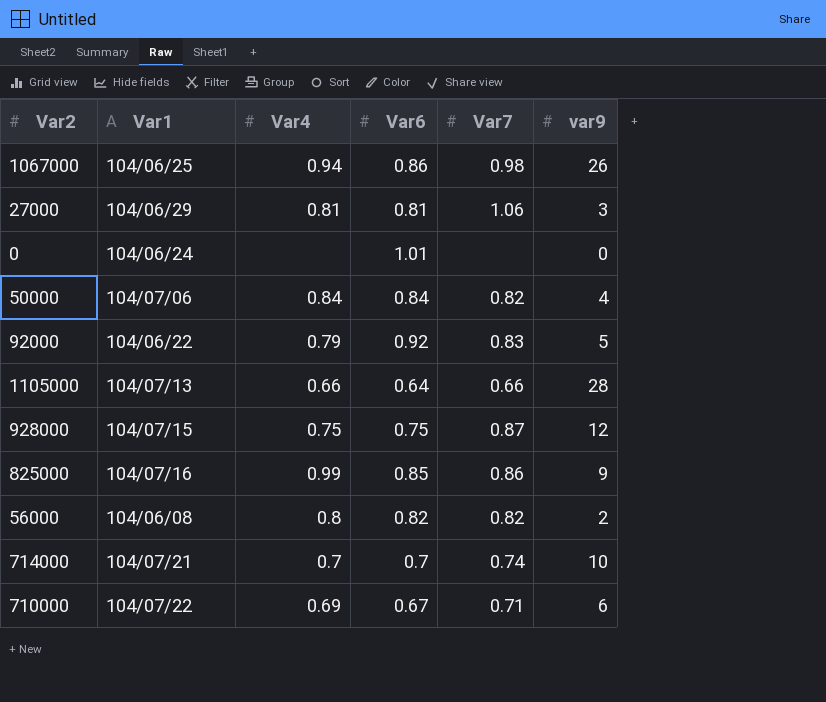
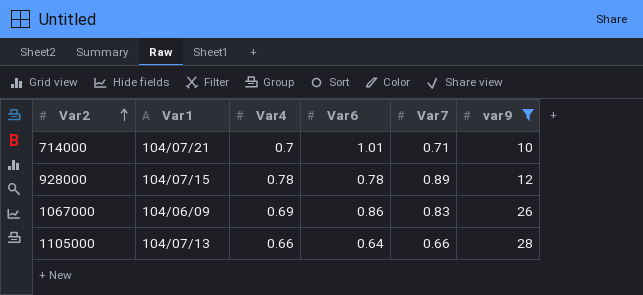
filter: none -> var9 >= 10
row order: none -> Var2 ascending
714000 | Var6: 0.7 -> 1.01
714000 | Var7: 0.74 -> 0.71
928000 | Var4: 0.75 -> 0.78
928000 | Var6: 0.75 -> 0.78
928000 | Var7: 0.87 -> 0.89
1067000 | Var1: 104/06/25 -> 104/06/09
1067000 | Var4: 0.94 -> 0.69
1067000 | Var7: 0.98 -> 0.83

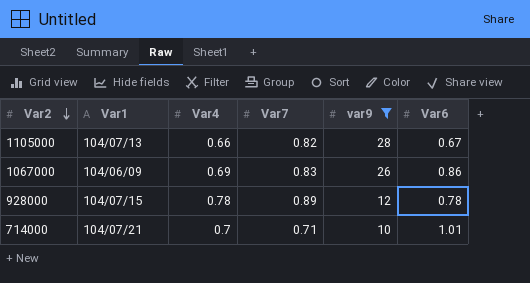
row order: Var2 ascending -> Var2 descending
column Var6 | position: 4 -> 6
1105000 | Var7: 0.66 -> 0.82
1105000 | Var6: 0.64 -> 0.67

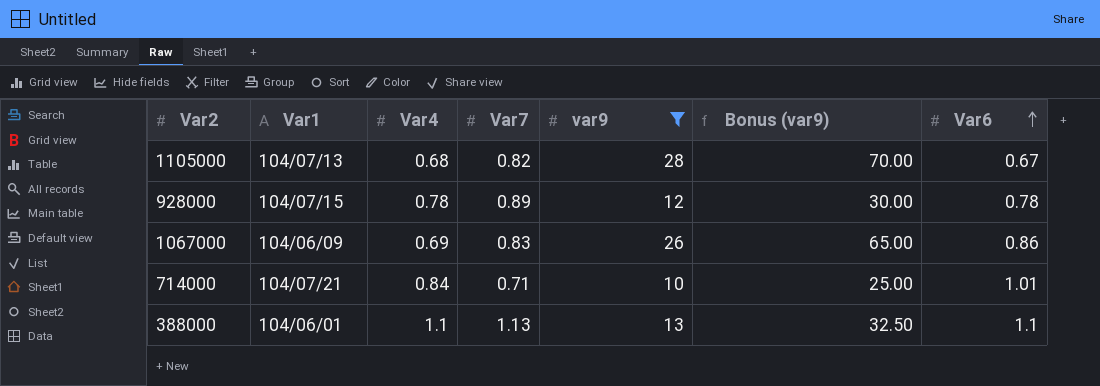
row order: Var2 descending -> Var6 ascending
column Bonus (var9) | formula: none -> [var9] * 2.5
1105000 | Var4: 0.66 -> 0.68
714000 | Var4: 0.7 -> 0.84
row 388000: none -> 104/06/01 | 1.1 | 1.13 | 13 | 32.50 | 1.1

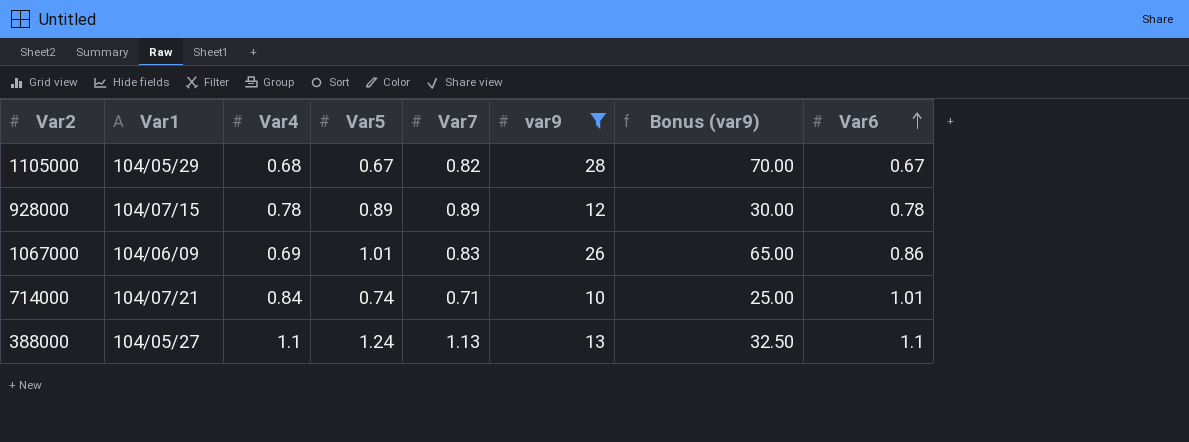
column Var5 | position: none -> 4
1105000 | Var1: 104/07/13 -> 104/05/29
388000 | Var1: 104/06/01 -> 104/05/27

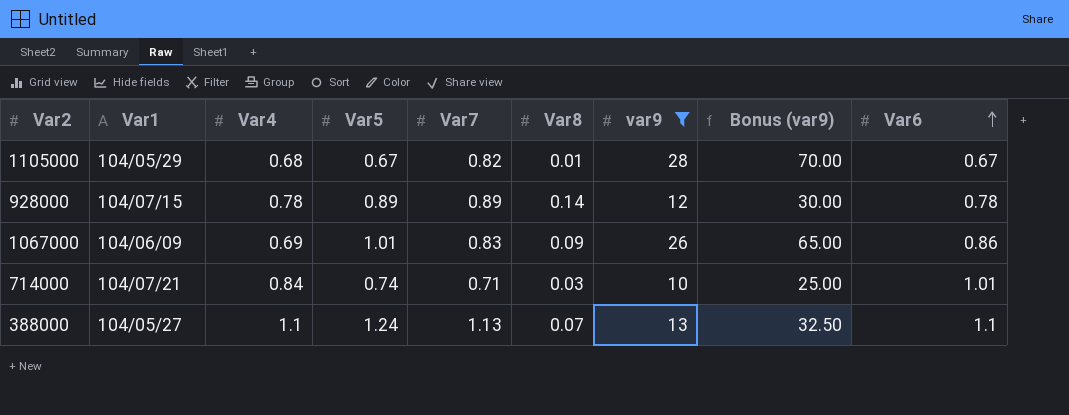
column Var8 | position: none -> 6

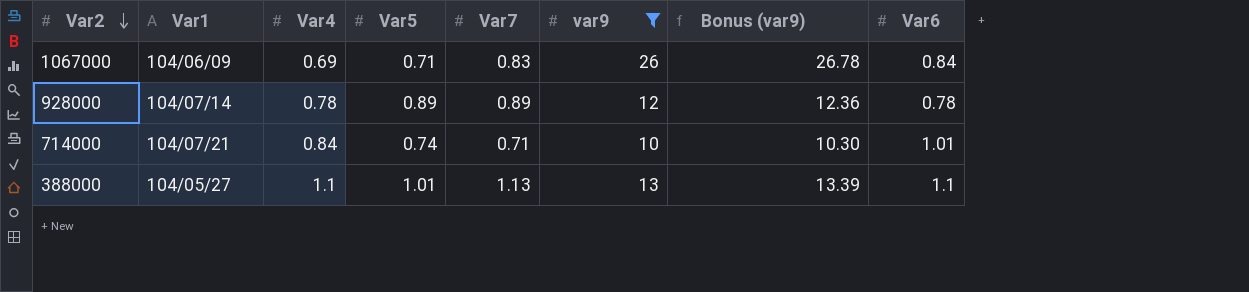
row order: Var6 ascending -> Var2 descending
column Var8 | position: 6 -> none
column Bonus (var9) | formula: [var9] * 2.5 -> [var9] * 1.03
row 1105000: 104/05/29 | 0.68 | 0.67 | 0.82 | 0.01 | 28 | 70.00 | 0.67 -> none
1067000 | Var5: 1.01 -> 0.71
1067000 | Var6: 0.86 -> 0.84
928000 | Var1: 104/07/15 -> 104/07/14
388000 | Var5: 1.24 -> 1.01

